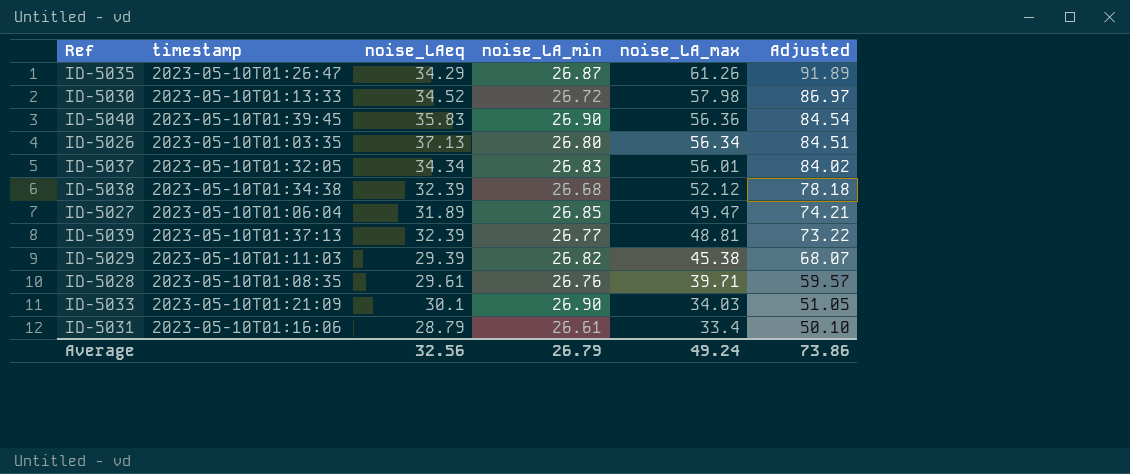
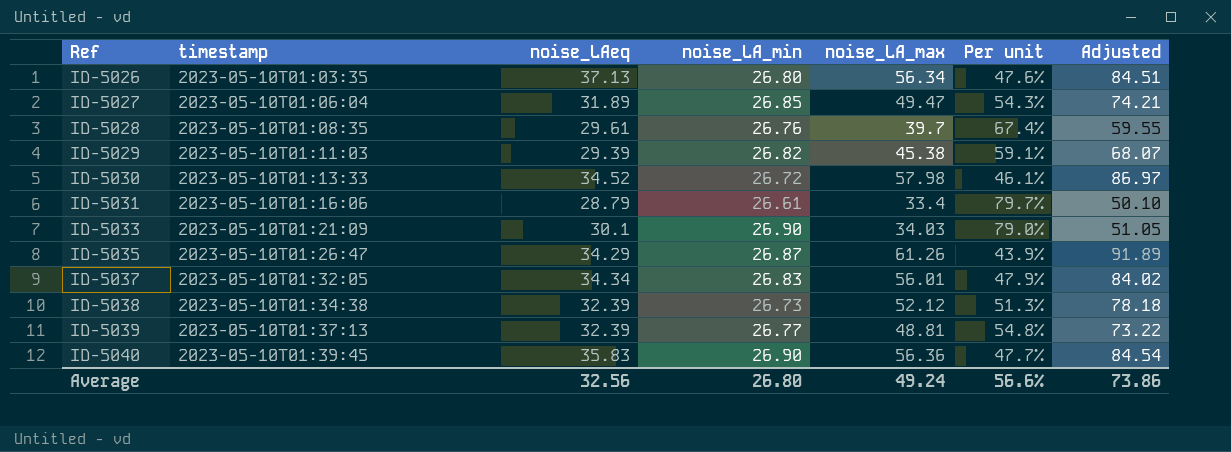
row order: noise_LA_max descending -> Ref ascending
column Per unit | formula: none -> [noise_LA_min] / [noise_LA_max]
ID-5028 | noise_LA_max: 39.71 -> 39.7
ID-5028 | Adjusted: 59.57 -> 59.55
ID-5038 | noise_LA_min: 26.68 -> 26.73
Average | noise_LA_min: 26.79 -> 26.80

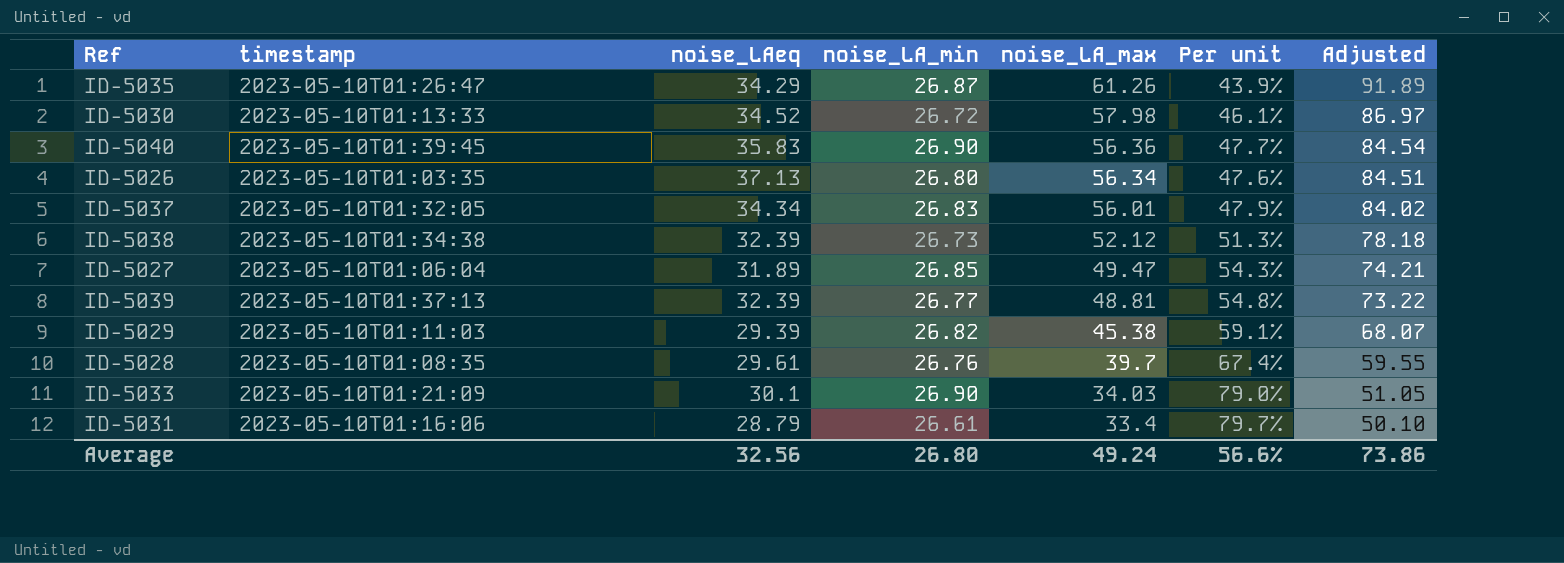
row order: Ref ascending -> noise_LA_max descending

